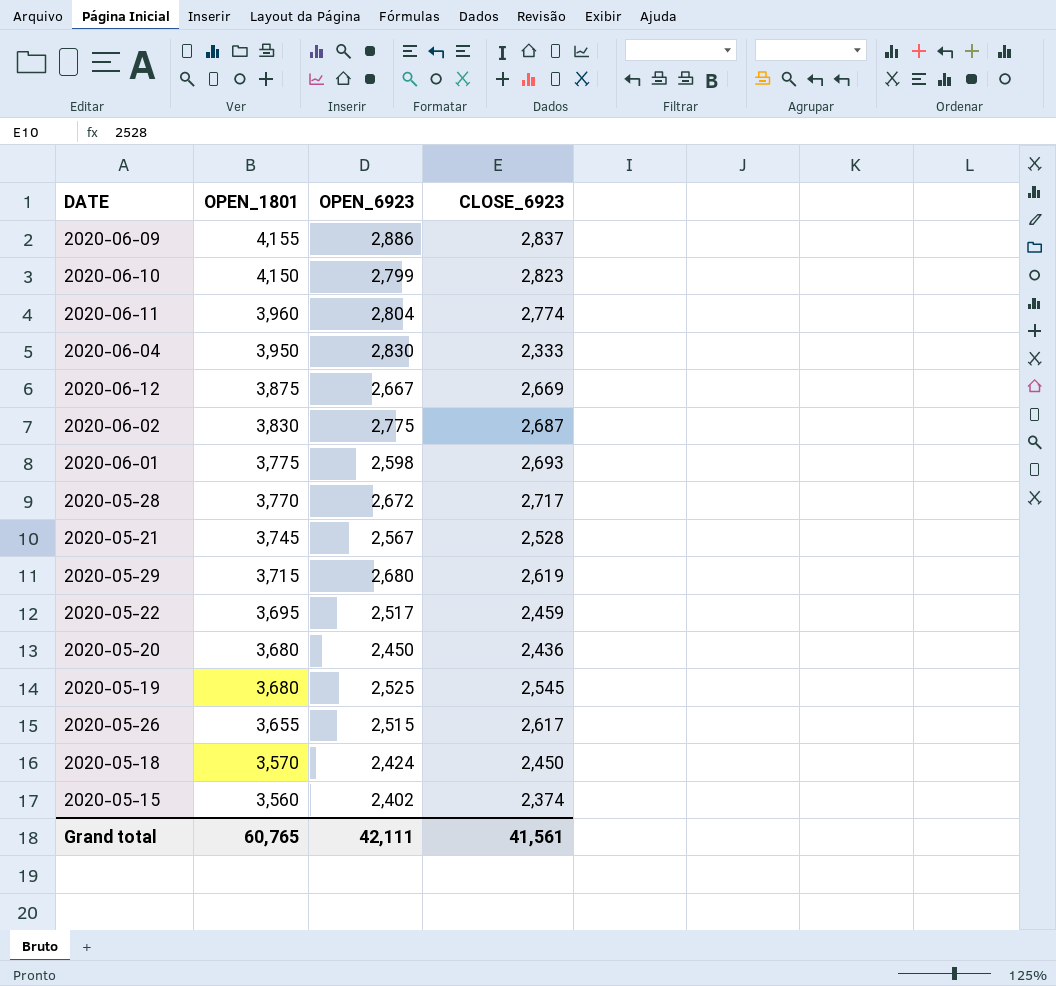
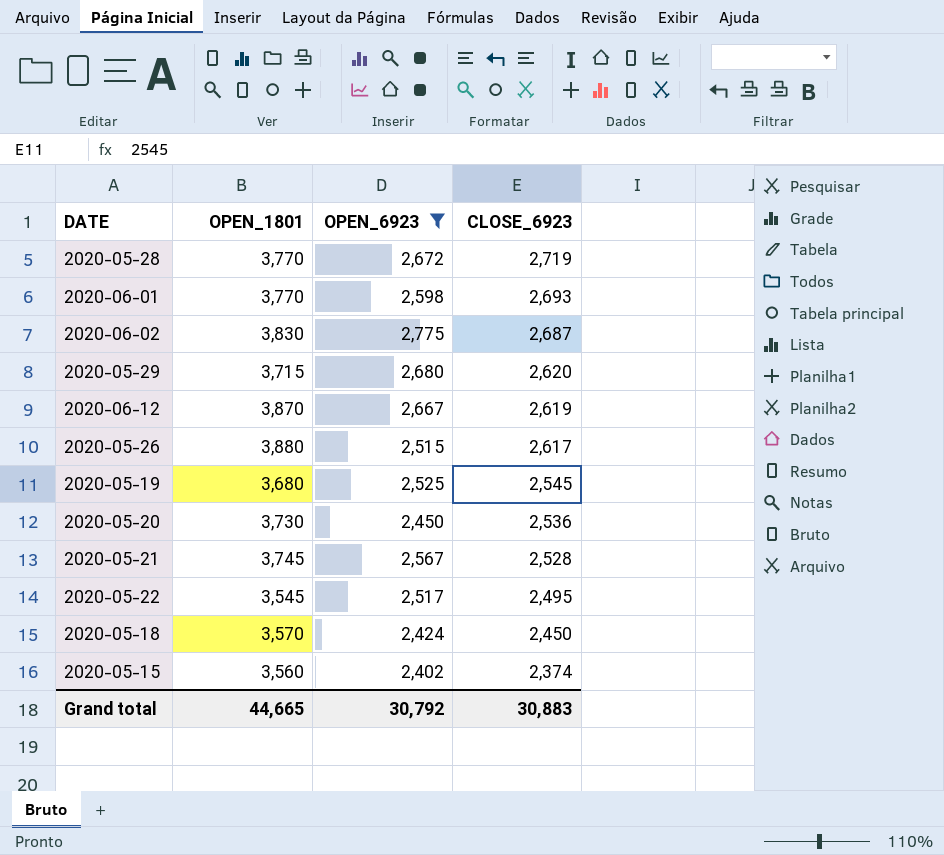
filter: none -> OPEN_6923 <= 2,775
row order: OPEN_1801 descending -> CLOSE_6923 descending
2020-05-28 | CLOSE_6923: 2,717 -> 2,719
2020-06-01 | OPEN_1801: 3,775 -> 3,770
2020-05-29 | CLOSE_6923: 2,619 -> 2,620
2020-06-12 | OPEN_1801: 3,875 -> 3,870
2020-06-12 | CLOSE_6923: 2,669 -> 2,619
2020-05-26 | OPEN_1801: 3,655 -> 3,880
2020-05-20 | OPEN_1801: 3,680 -> 3,730
2020-05-20 | CLOSE_6923: 2,436 -> 2,536
2020-05-22 | OPEN_1801: 3,695 -> 3,545
2020-05-22 | CLOSE_6923: 2,459 -> 2,495
Grand total | OPEN_1801: 60,765 -> 44,665
Grand total | OPEN_6923: 42,111 -> 30,792
Grand total | CLOSE_6923: 41,561 -> 30,883

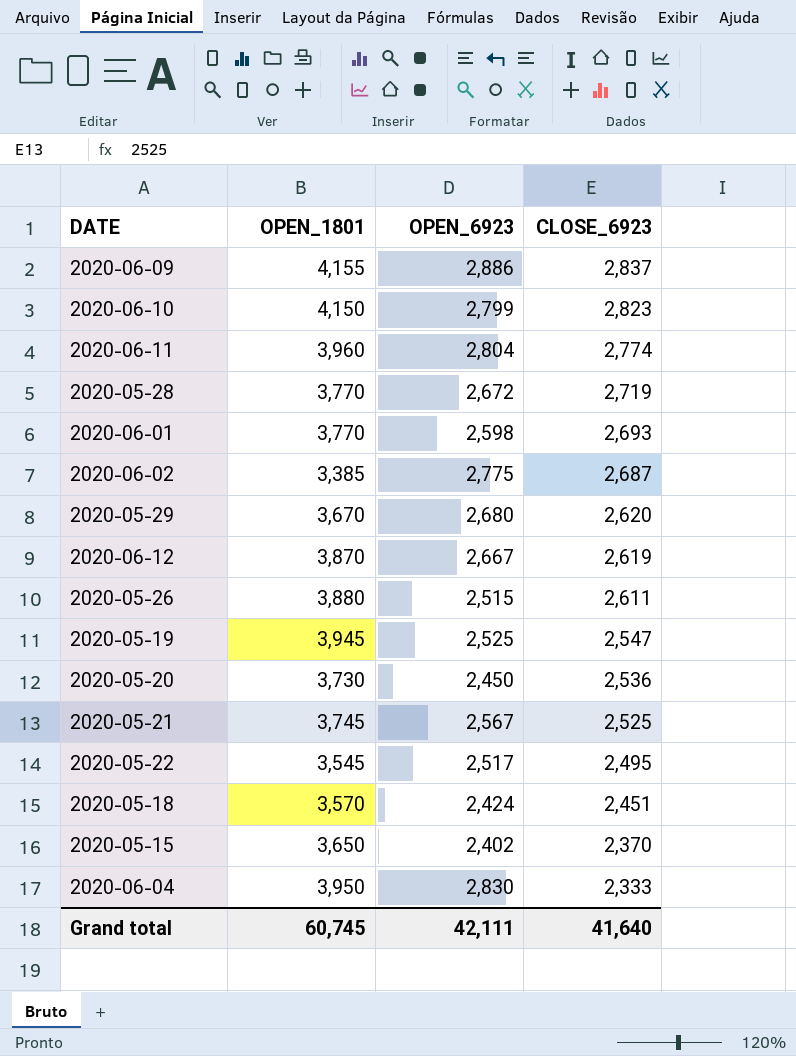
filter: OPEN_6923 <= 2,775 -> none
2020-06-02 | OPEN_1801: 3,830 -> 3,385
2020-05-29 | OPEN_1801: 3,715 -> 3,670
2020-05-26 | CLOSE_6923: 2,617 -> 2,611
2020-05-19 | OPEN_1801: 3,680 -> 3,945
2020-05-19 | CLOSE_6923: 2,545 -> 2,547
2020-05-21 | CLOSE_6923: 2,528 -> 2,525
2020-05-18 | CLOSE_6923: 2,450 -> 2,451
2020-05-15 | OPEN_1801: 3,560 -> 3,650
2020-05-15 | CLOSE_6923: 2,374 -> 2,370
Grand total | OPEN_1801: 44,665 -> 60,745
Grand total | OPEN_6923: 30,792 -> 42,111
Grand total | CLOSE_6923: 30,883 -> 41,640

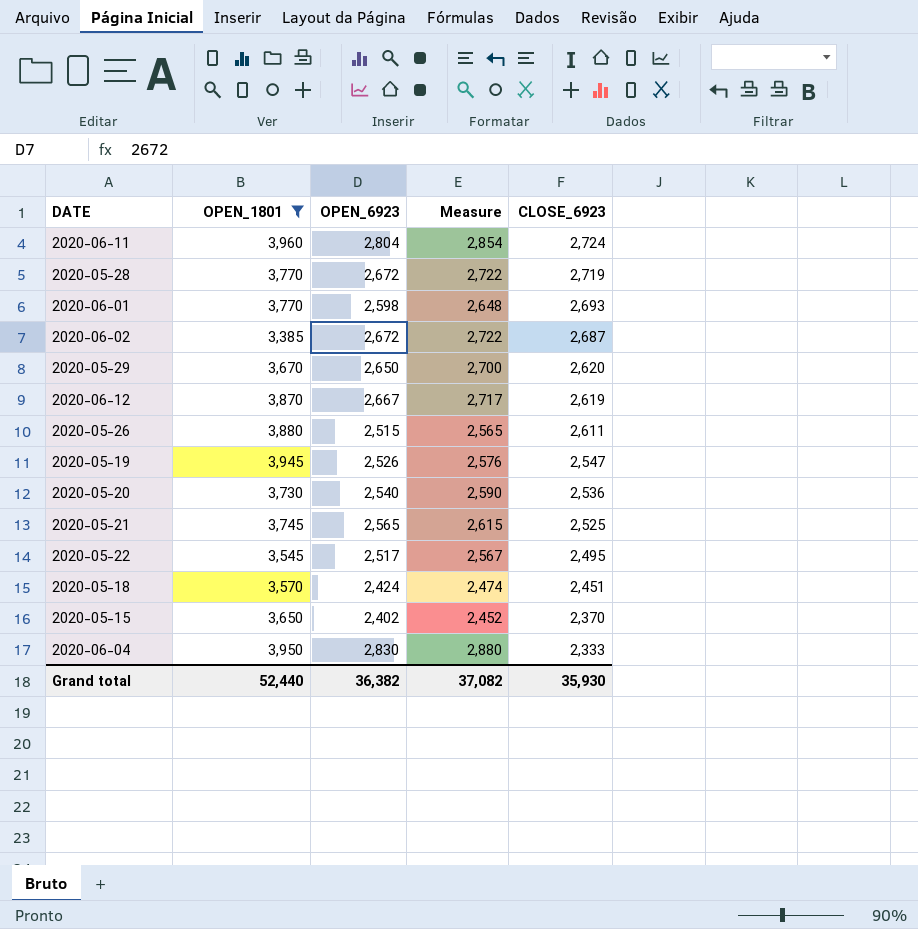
filter: none -> OPEN_1801 <= 3,960
column Measure | formula: none -> [OPEN_6923] + 50
2020-06-11 | CLOSE_6923: 2,774 -> 2,724
2020-06-02 | OPEN_6923: 2,775 -> 2,672
2020-05-29 | OPEN_6923: 2,680 -> 2,650
2020-05-19 | OPEN_6923: 2,525 -> 2,526
2020-05-20 | OPEN_6923: 2,450 -> 2,540
2020-05-21 | OPEN_6923: 2,567 -> 2,565
Grand total | OPEN_1801: 60,745 -> 52,440
Grand total | OPEN_6923: 42,111 -> 36,382
Grand total | CLOSE_6923: 41,640 -> 35,930

